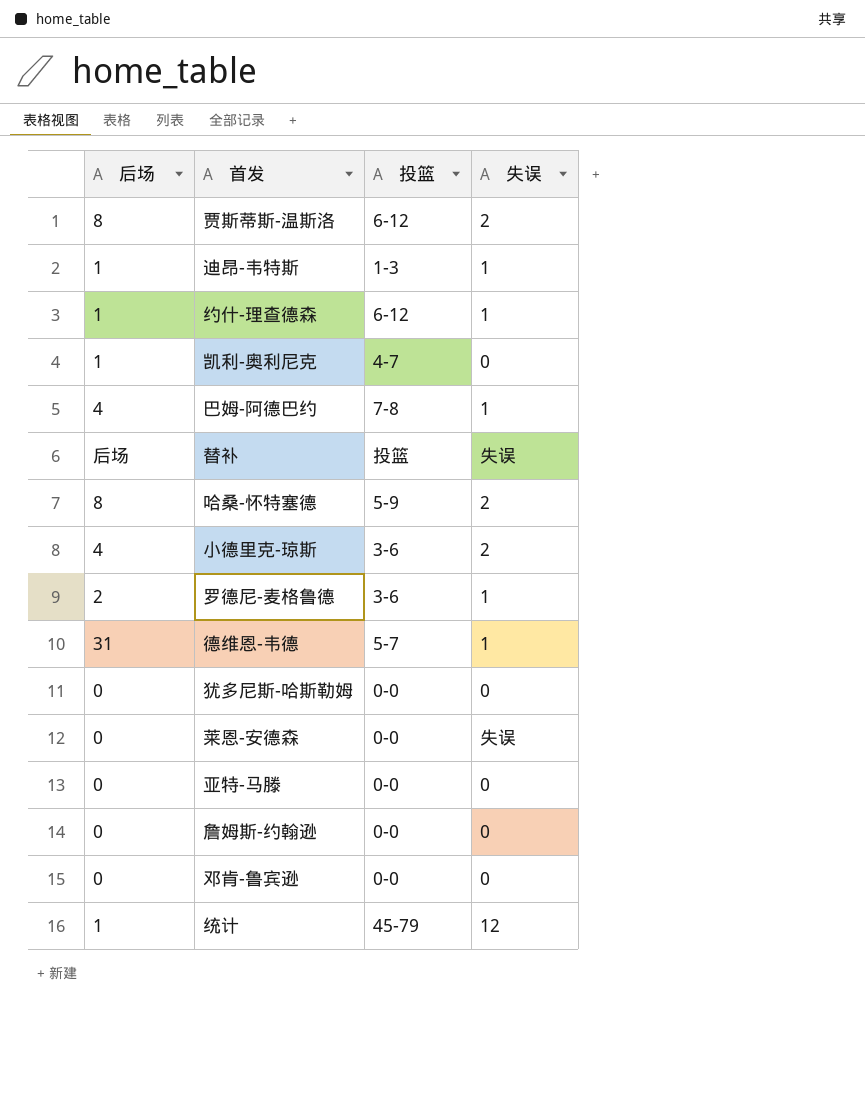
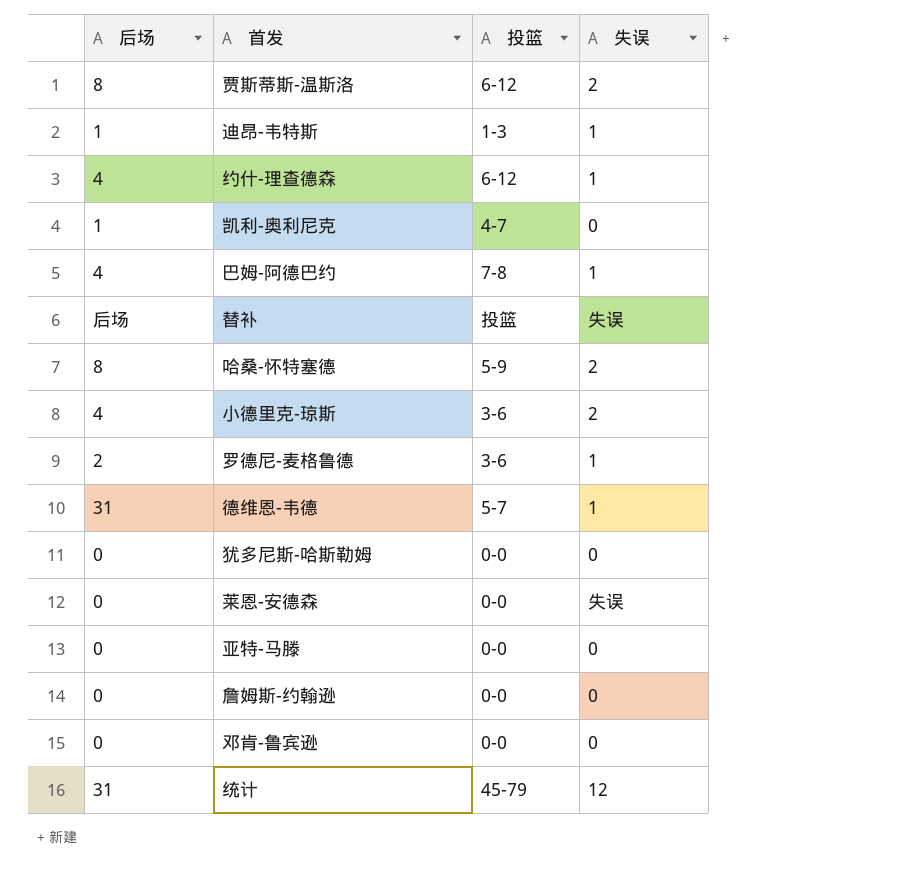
约什-理查德森 | 后场: 1 -> 4
统计 | 后场: 1 -> 31

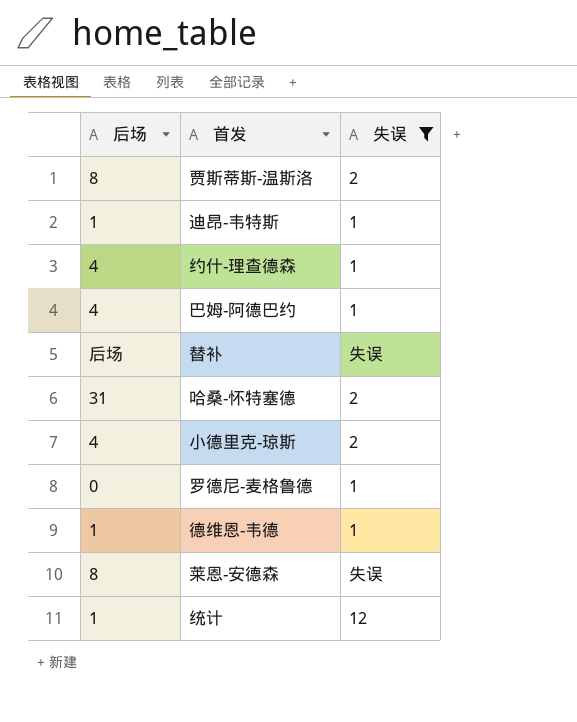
filter: none -> 失误 != 0
column 投篮 | position: 3 -> none
哈桑-怀特塞德 | 后场: 8 -> 31
罗德尼-麦格鲁德 | 后场: 2 -> 0
德维恩-韦德 | 后场: 31 -> 1
莱恩-安德森 | 后场: 0 -> 8
统计 | 后场: 31 -> 1

